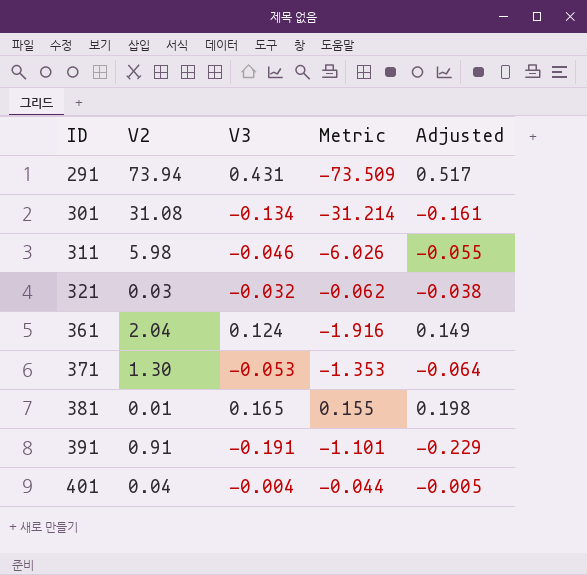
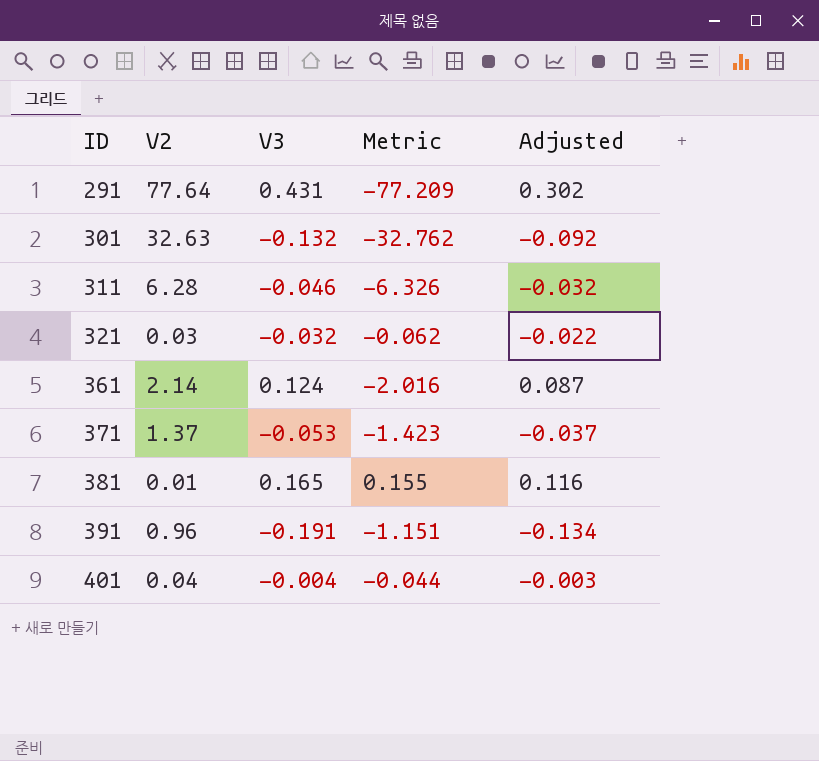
column Adjusted | formula: [V3] * 1.2 -> [V3] * 0.7
291 | V2: 73.94 -> 77.64
291 | Metric: -73.509 -> -77.209
301 | V2: 31.08 -> 32.63
301 | V3: -0.134 -> -0.132
301 | Metric: -31.214 -> -32.762
311 | V2: 5.98 -> 6.28
311 | Metric: -6.026 -> -6.326
361 | V2: 2.04 -> 2.14
361 | Metric: -1.916 -> -2.016
371 | V2: 1.30 -> 1.37
371 | Metric: -1.353 -> -1.423
391 | V2: 0.91 -> 0.96
391 | Metric: -1.101 -> -1.151

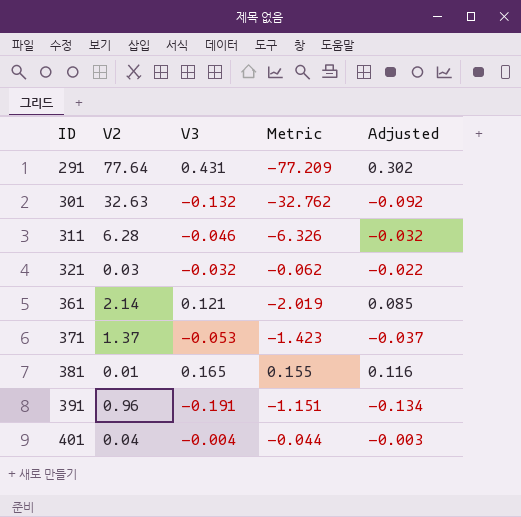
361 | V3: 0.124 -> 0.121
361 | Metric: -2.016 -> -2.019
361 | Adjusted: 0.087 -> 0.085

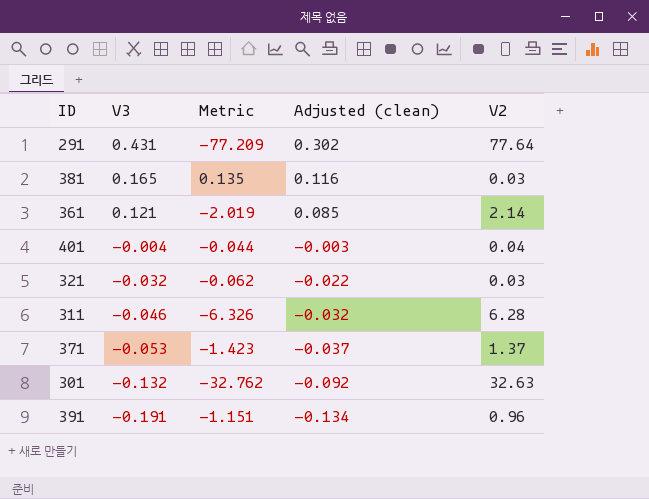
row order: ID ascending -> V3 descending
column name: Adjusted -> Adjusted (clean)
column V2 | position: 2 -> 5
381 | Metric: 0.155 -> 0.135
381 | V2: 0.01 -> 0.03

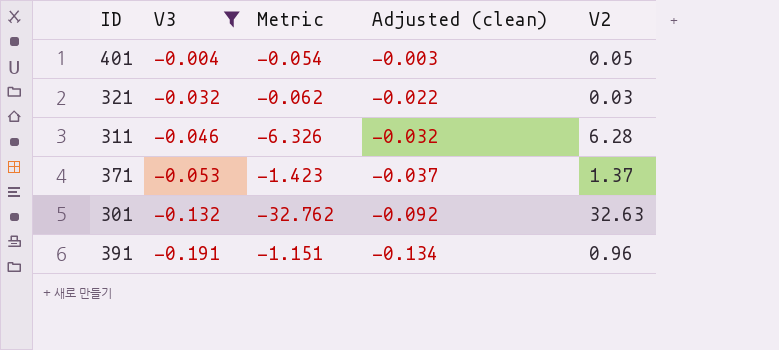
filter: none -> V3 <= -0.004
401 | Metric: -0.044 -> -0.054
401 | V2: 0.04 -> 0.05

